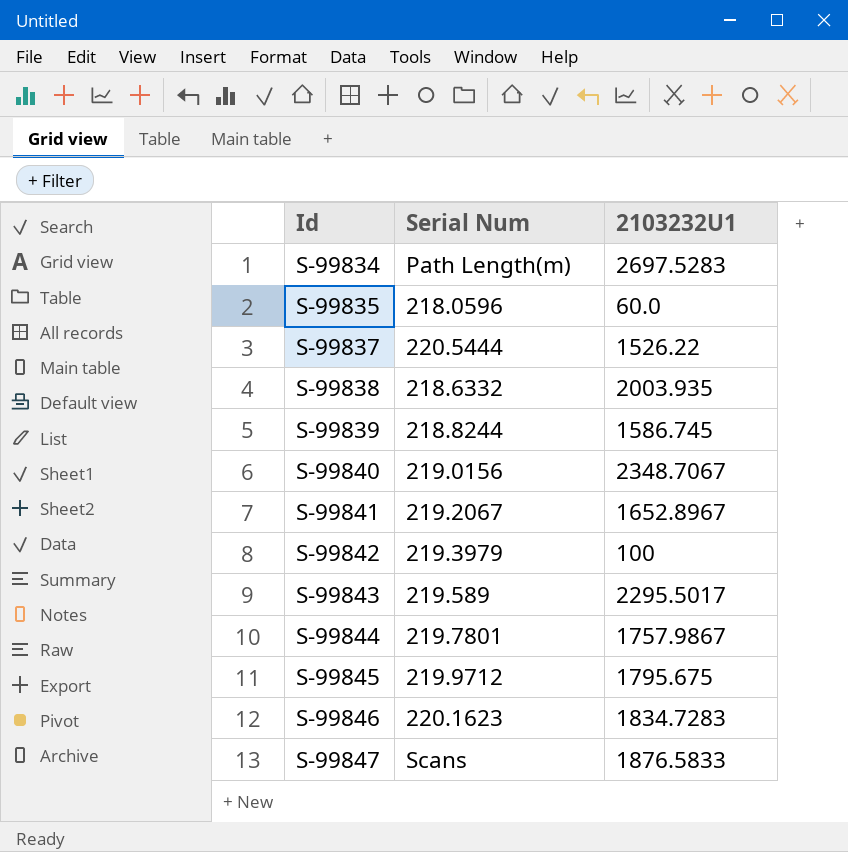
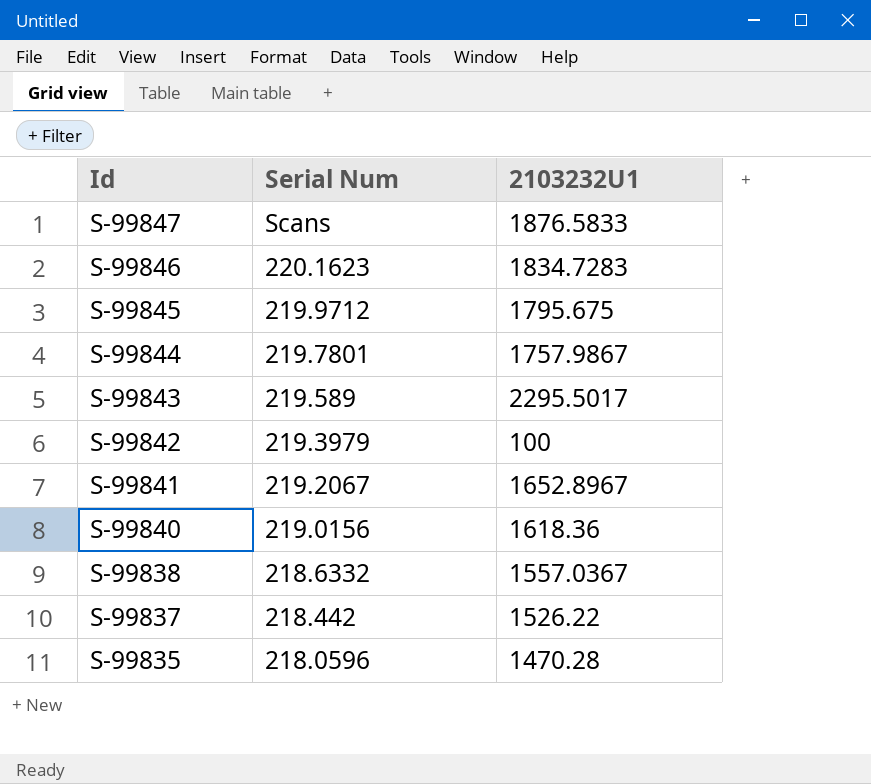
row order: Id ascending -> Id descending
row S-99834: Path Length(m) | 2697.5283 -> none
row S-99839: 218.8244 | 1586.745 -> none
S-99840 | 2103232U1: 2348.7067 -> 1618.36
S-99838 | 2103232U1: 2003.935 -> 1557.0367
S-99837 | Serial Num: 220.5444 -> 218.442
S-99835 | 2103232U1: 60.0 -> 1470.28

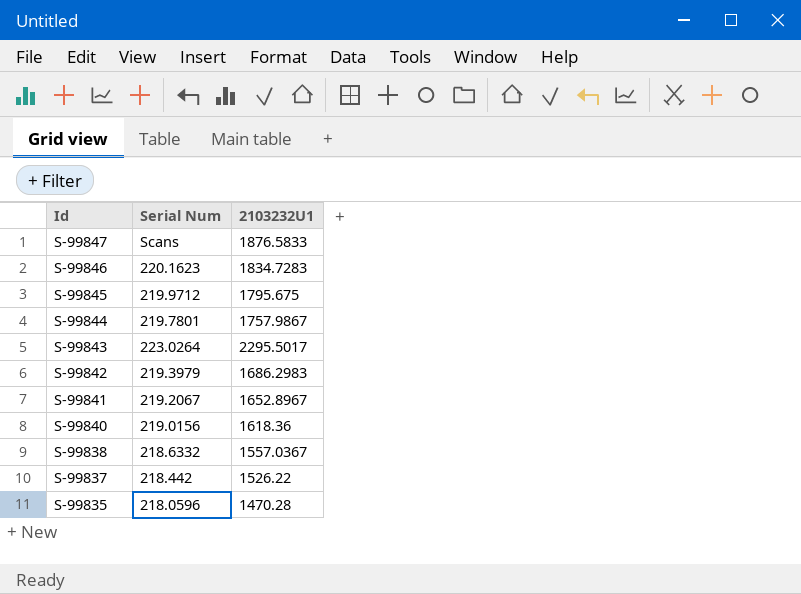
S-99843 | Serial Num: 219.589 -> 223.0264
S-99842 | 2103232U1: 100 -> 1686.2983

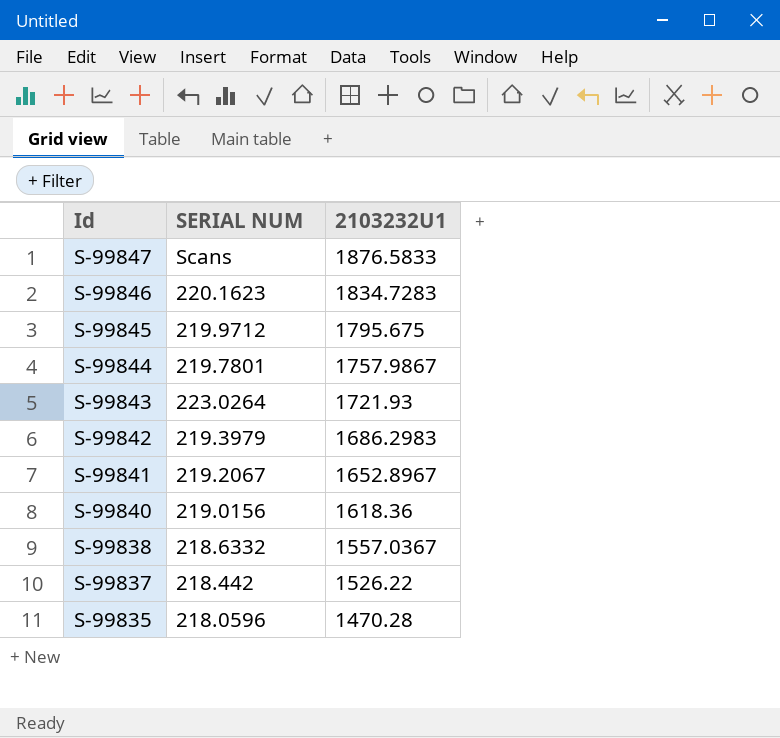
column name: Serial Num -> SERIAL NUM
S-99843 | 2103232U1: 2295.5017 -> 1721.93

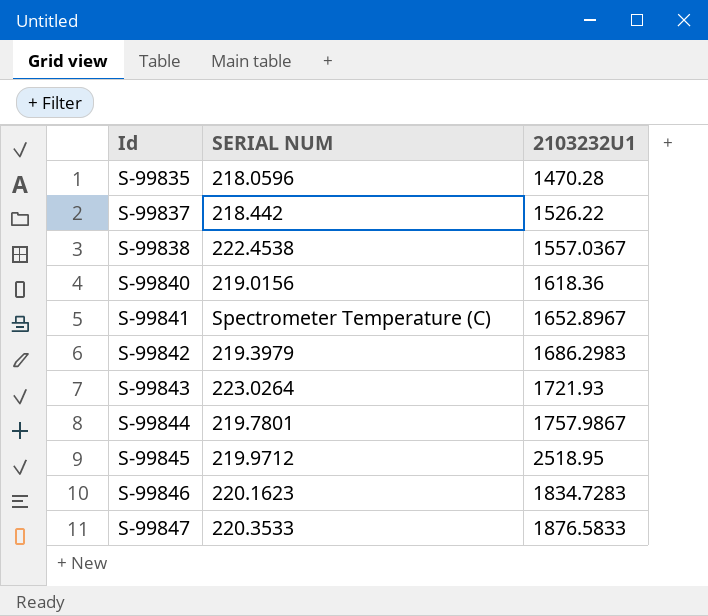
row order: Id descending -> Id ascending
S-99838 | SERIAL NUM: 218.6332 -> 222.4538
S-99841 | SERIAL NUM: 219.2067 -> Spectrometer Temperature (C)
S-99845 | 2103232U1: 1795.675 -> 2518.95
S-99847 | SERIAL NUM: Scans -> 220.3533

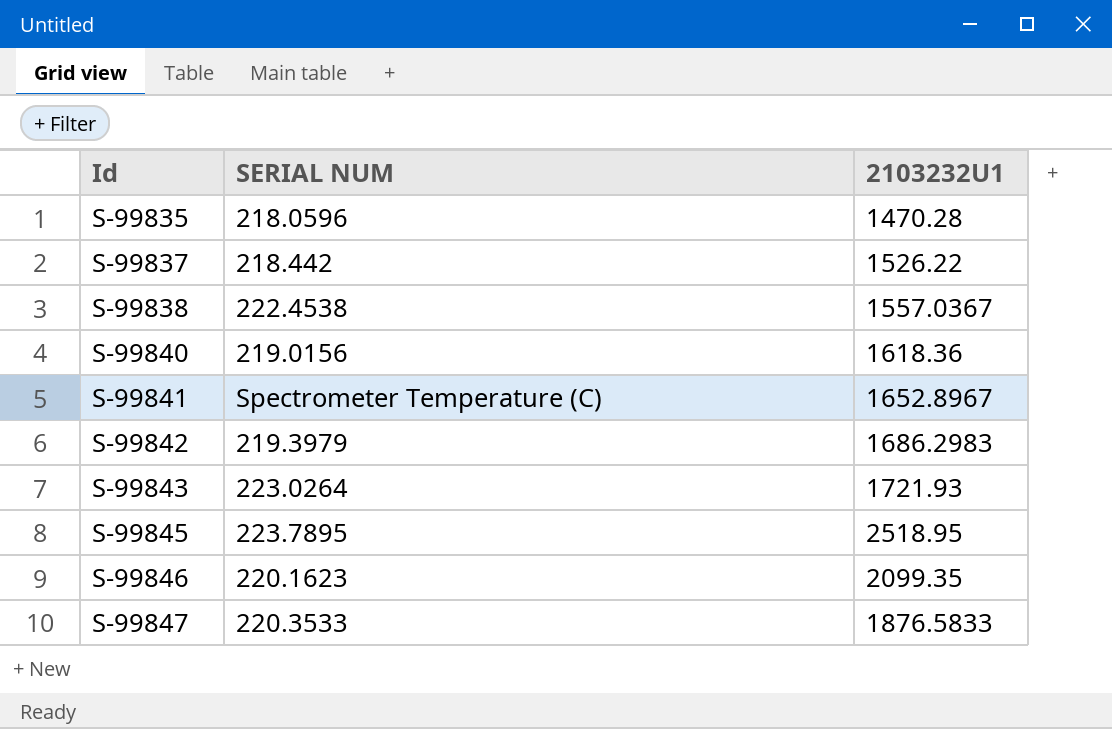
row S-99844: 219.7801 | 1757.9867 -> none
S-99845 | SERIAL NUM: 219.9712 -> 223.7895
S-99846 | 2103232U1: 1834.7283 -> 2099.35

